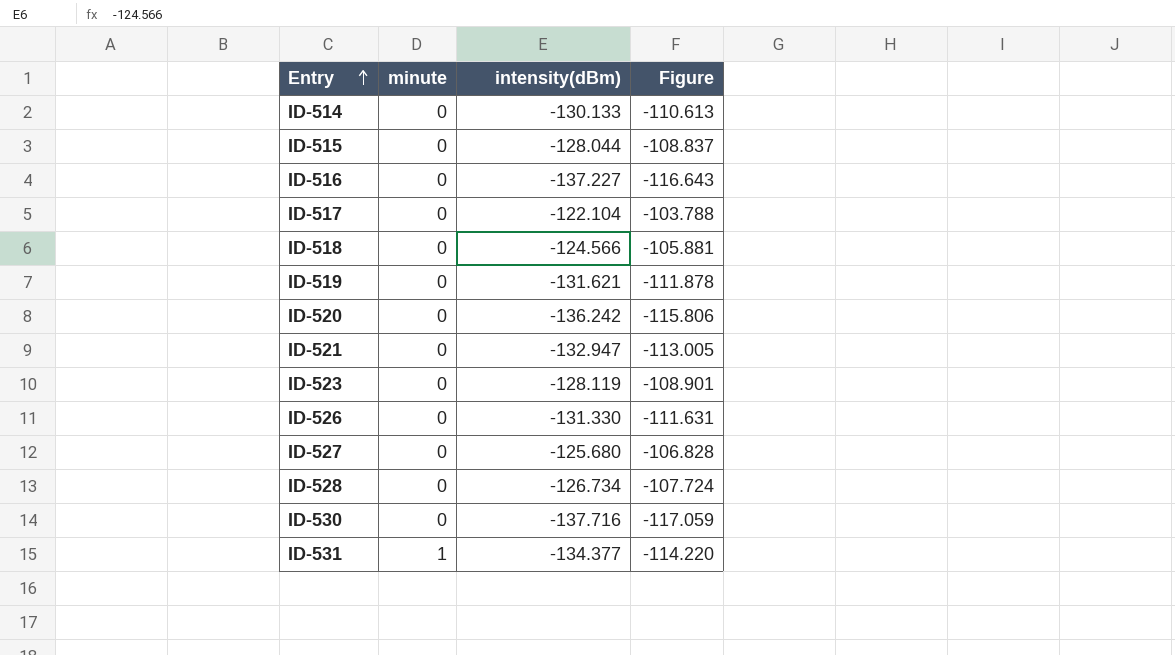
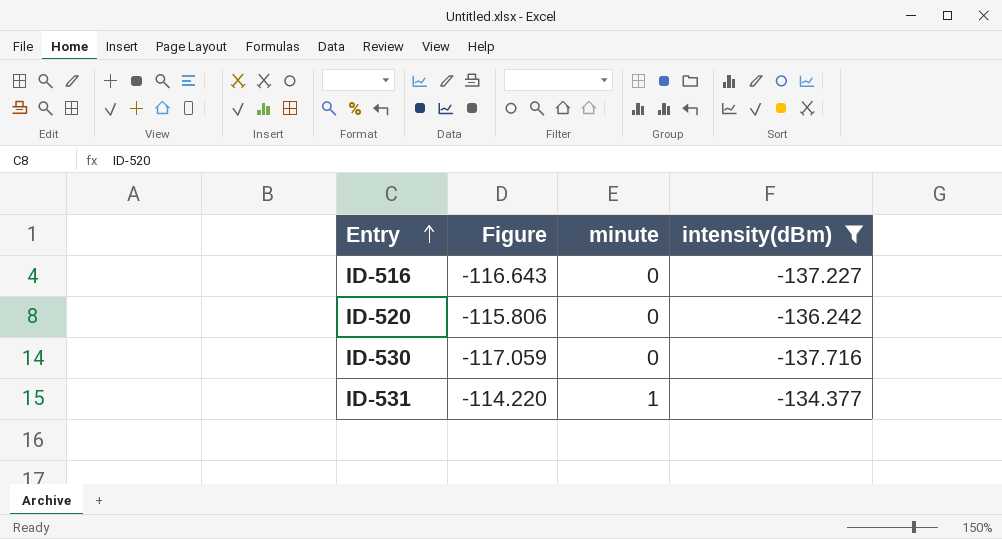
filter: none -> intensity(dBm) <= -134.377
column Figure | position: 4 -> 2

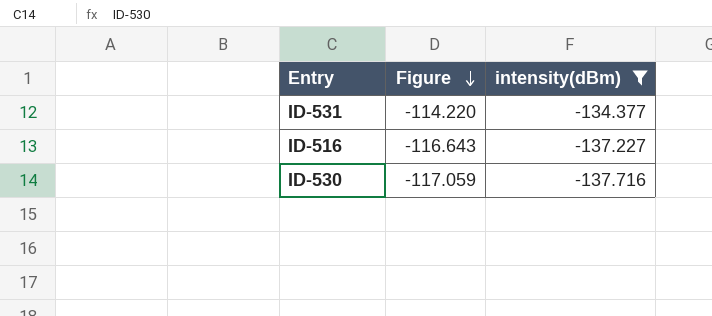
row order: Entry ascending -> Figure descending
column minute | position: 3 -> none
row ID-520: -115.806 | 0 | -136.242 -> none

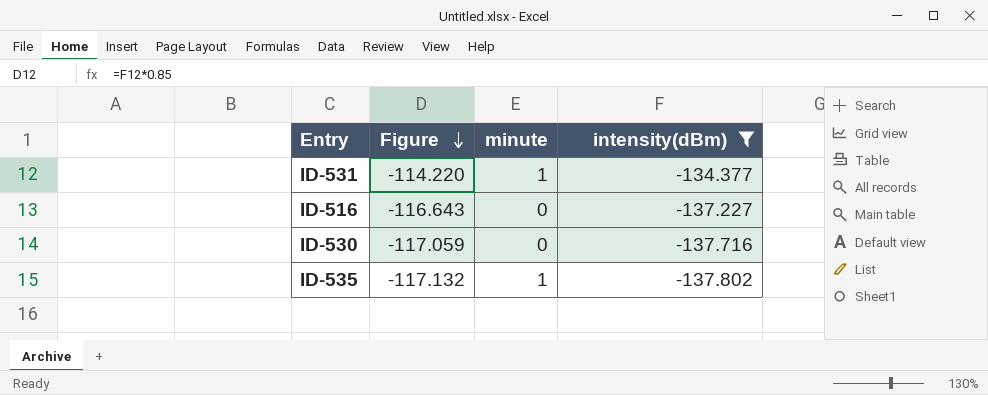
column minute | position: none -> 3
row ID-535: none -> -117.132 | 1 | -137.802

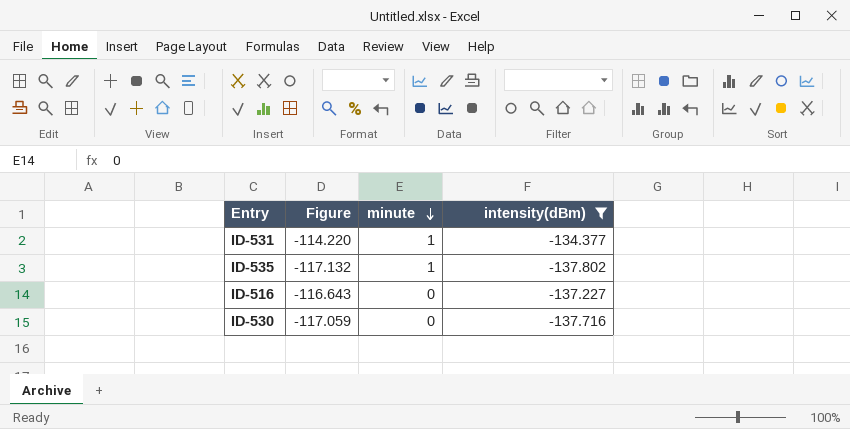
row order: Figure descending -> minute descending

